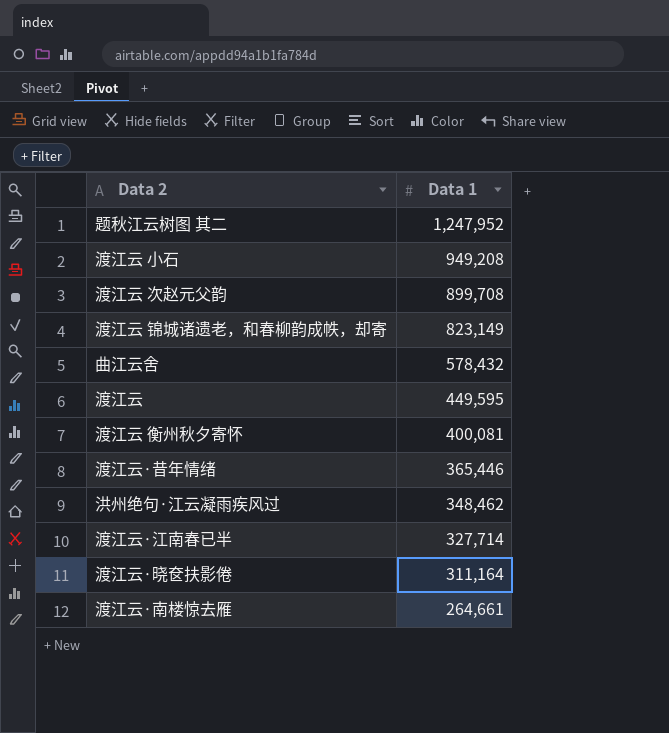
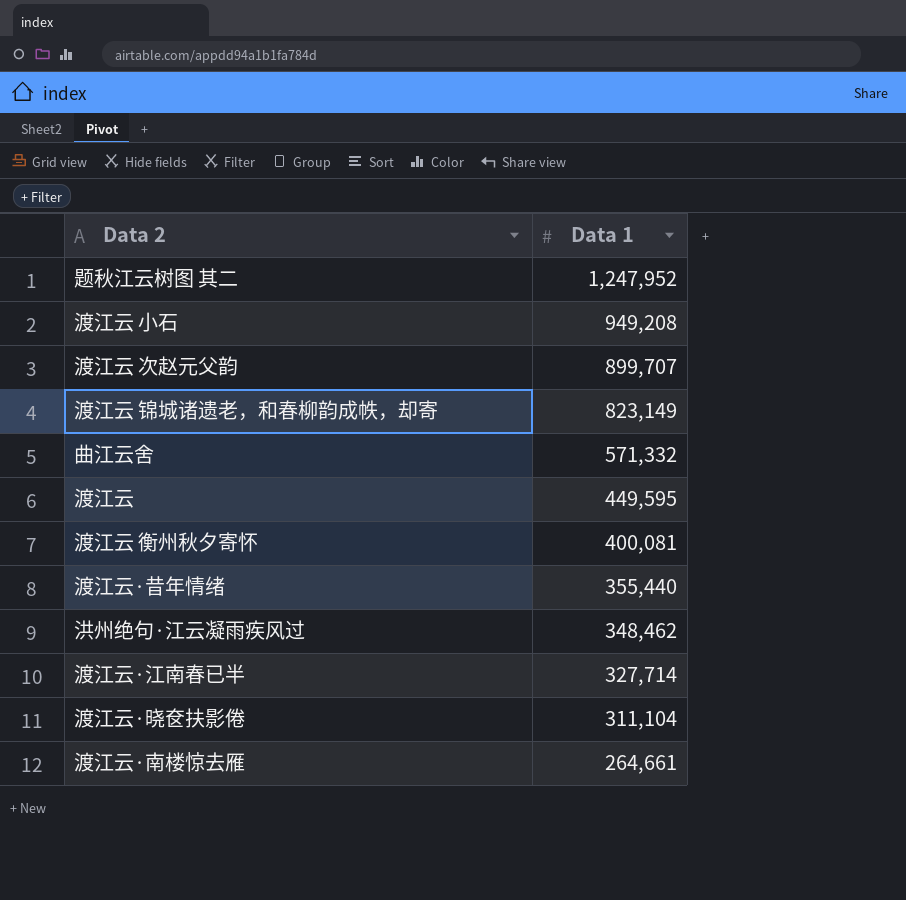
渡江云 次赵元父韵 | Data 1: 899,708 -> 899,707
曲江云舍 | Data 1: 578,432 -> 571,332
渡江云·昔年情绪 | Data 1: 365,446 -> 355,440
渡江云·晓奁扶影倦 | Data 1: 311,164 -> 311,104

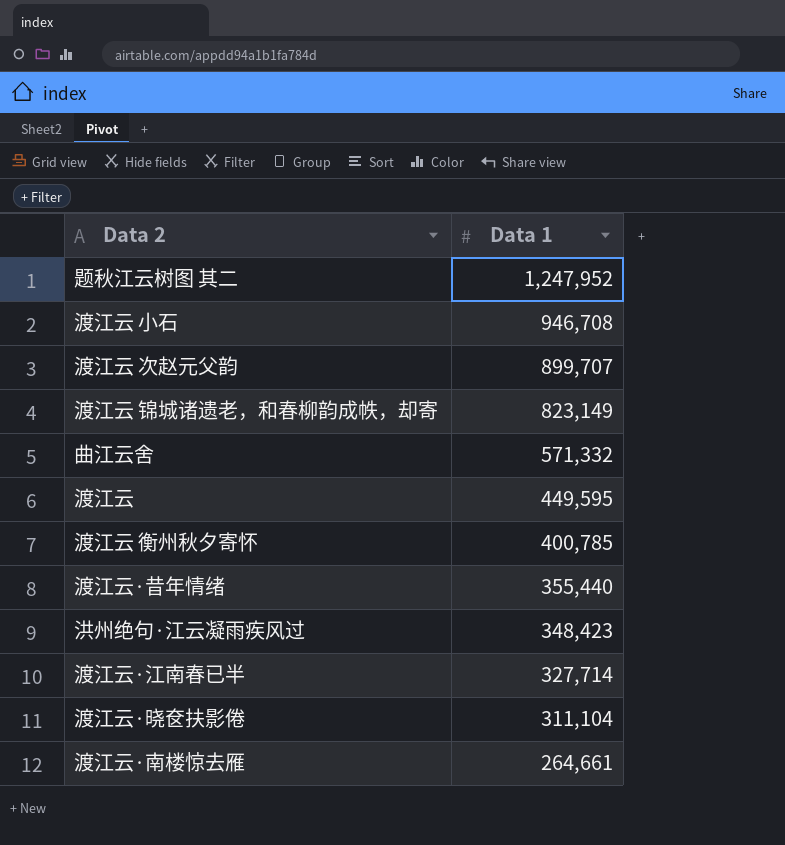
渡江云 小石 | Data 1: 949,208 -> 946,708
渡江云 衡州秋夕寄怀 | Data 1: 400,081 -> 400,785
洪州绝句·江云凝雨疾风过 | Data 1: 348,462 -> 348,423

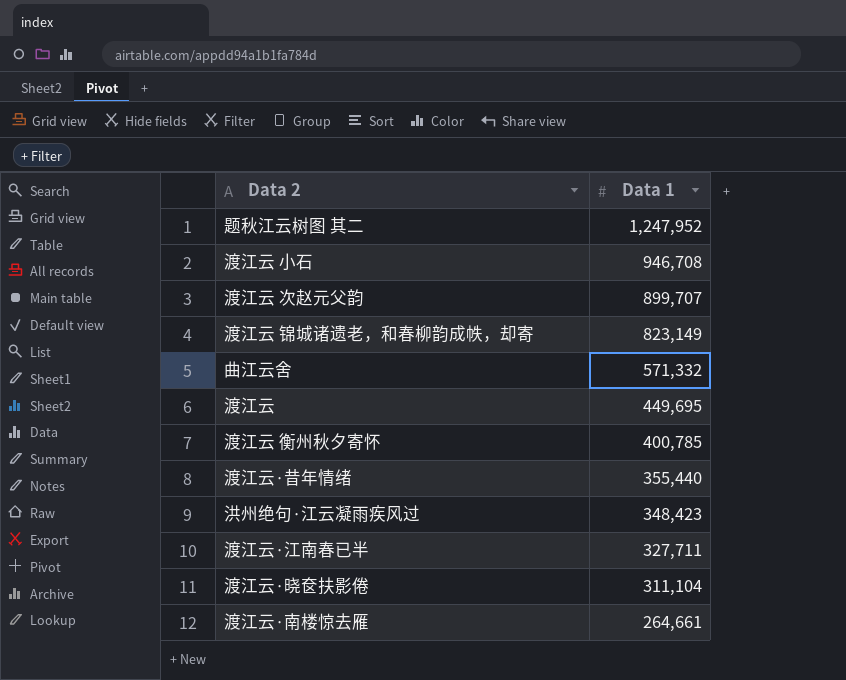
渡江云 | Data 1: 449,595 -> 449,695
渡江云·江南春已半 | Data 1: 327,714 -> 327,711

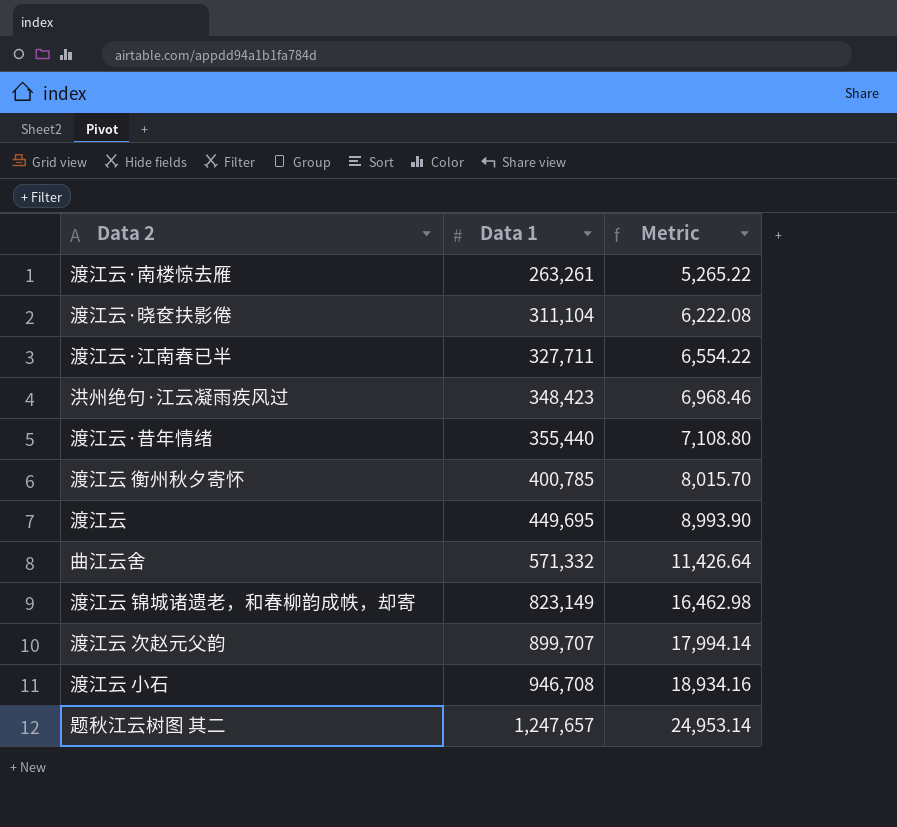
row order: Data 1 descending -> Data 1 ascending
column Metric | formula: none -> [Data 1] * 0.02
渡江云·南楼惊去雁 | Data 1: 264,661 -> 263,261
题秋江云树图 其二 | Data 1: 1,247,952 -> 1,247,657

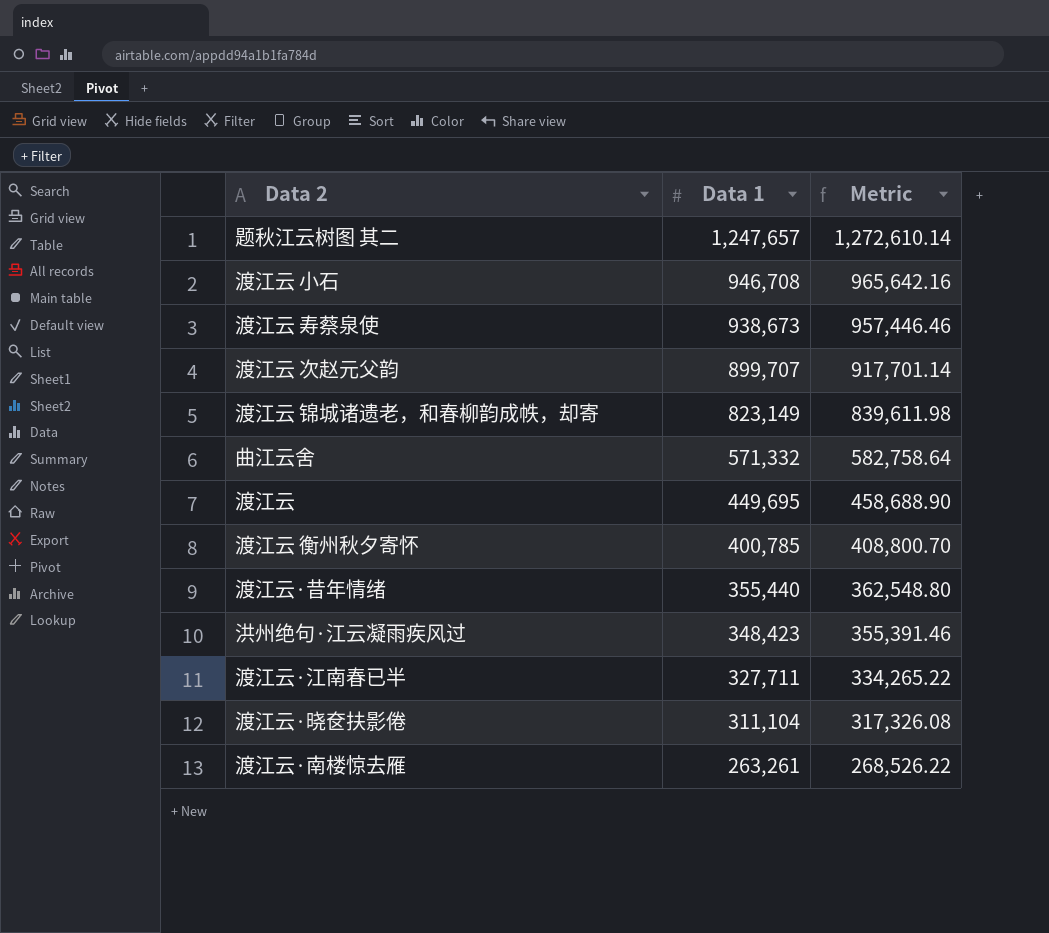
row order: Data 1 ascending -> Data 1 descending
column Metric | formula: [Data 1] * 0.02 -> [Data 1] * 1.02
row 渡江云 寿蔡泉使: none -> 938,673 | 957,446.46

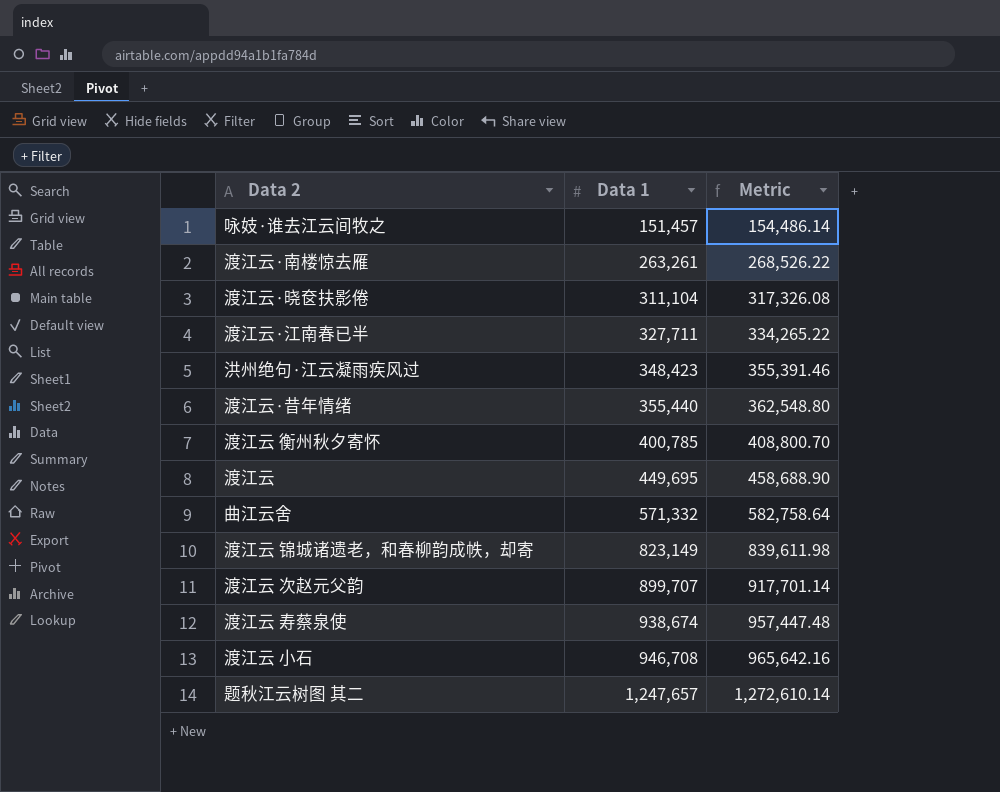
row order: Data 1 descending -> Data 1 ascending
row 咏妓·谁去江云间牧之: none -> 151,457 | 154,486.14
渡江云 寿蔡泉使 | Data 1: 938,673 -> 938,674
渡江云 寿蔡泉使 | Metric: 957,446.46 -> 957,447.48

